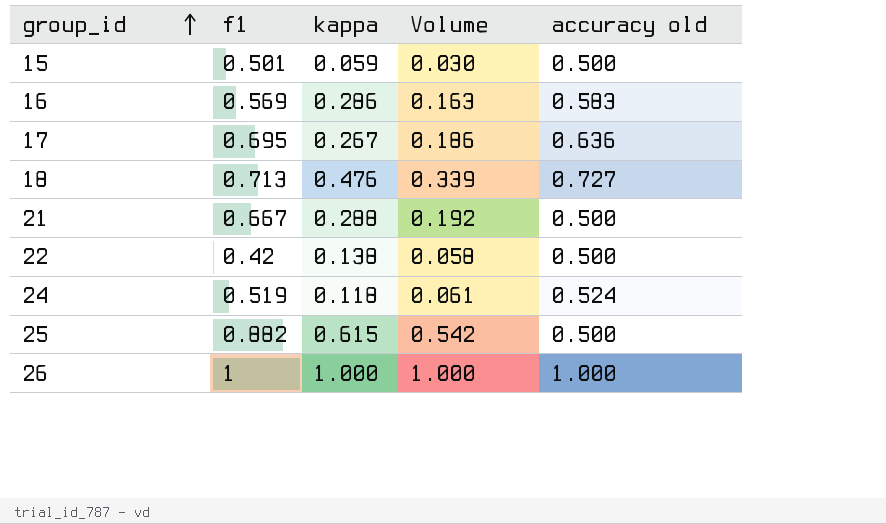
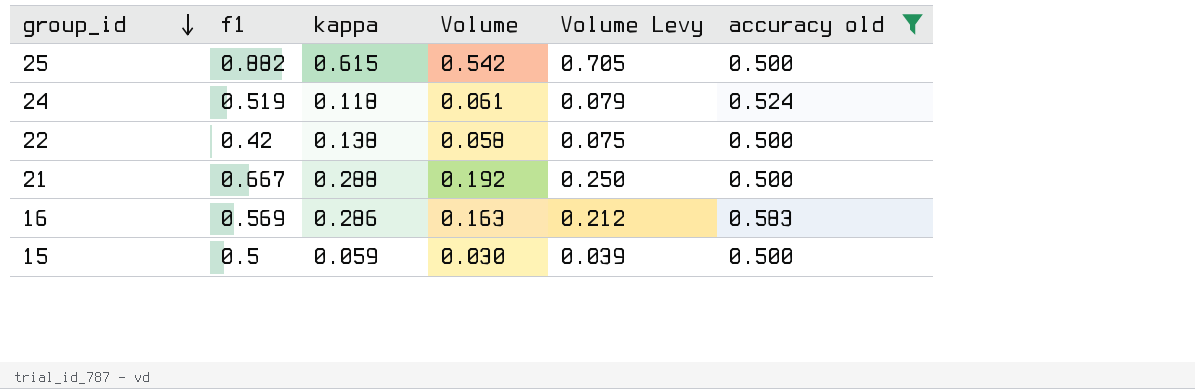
filter: none -> accuracy old <= 0.583
row order: group_id ascending -> group_id descending
column Volume Levy | formula: none -> [Volume] * 1.3
15 | f1: 0.501 -> 0.5

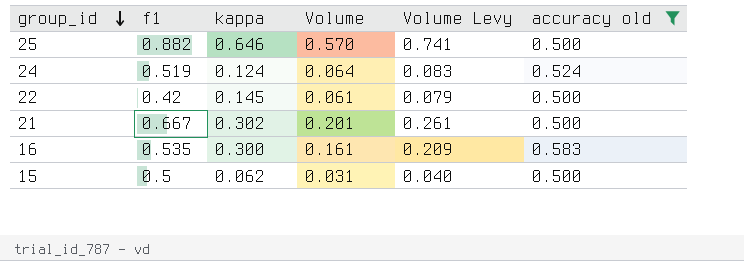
25 | kappa: 0.615 -> 0.646
25 | Volume: 0.542 -> 0.570
25 | Volume Levy: 0.705 -> 0.741
24 | kappa: 0.118 -> 0.124
24 | Volume: 0.061 -> 0.064
24 | Volume Levy: 0.079 -> 0.083
22 | kappa: 0.138 -> 0.145
22 | Volume: 0.058 -> 0.061
22 | Volume Levy: 0.075 -> 0.079
21 | kappa: 0.288 -> 0.302
21 | Volume: 0.192 -> 0.201
21 | Volume Levy: 0.250 -> 0.261
16 | f1: 0.569 -> 0.535
16 | kappa: 0.286 -> 0.300
16 | Volume: 0.163 -> 0.161
16 | Volume Levy: 0.212 -> 0.209
15 | kappa: 0.059 -> 0.062
15 | Volume: 0.030 -> 0.031
15 | Volume Levy: 0.039 -> 0.040

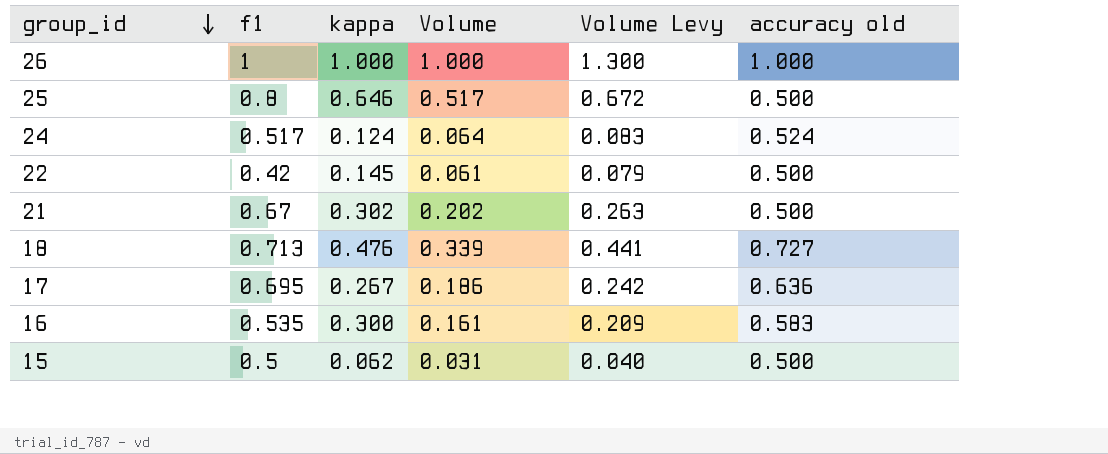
filter: accuracy old <= 0.583 -> none
25 | f1: 0.882 -> 0.8
25 | Volume: 0.570 -> 0.517
25 | Volume Levy: 0.741 -> 0.672
24 | f1: 0.519 -> 0.517
21 | f1: 0.667 -> 0.67
21 | Volume: 0.201 -> 0.202
21 | Volume Levy: 0.261 -> 0.263

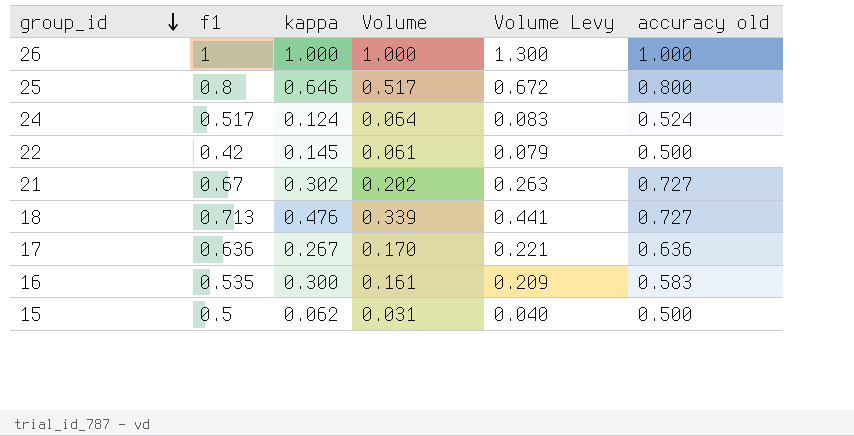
25 | accuracy old: 0.500 -> 0.800
21 | accuracy old: 0.500 -> 0.727
17 | f1: 0.695 -> 0.636
17 | Volume: 0.186 -> 0.170
17 | Volume Levy: 0.242 -> 0.221

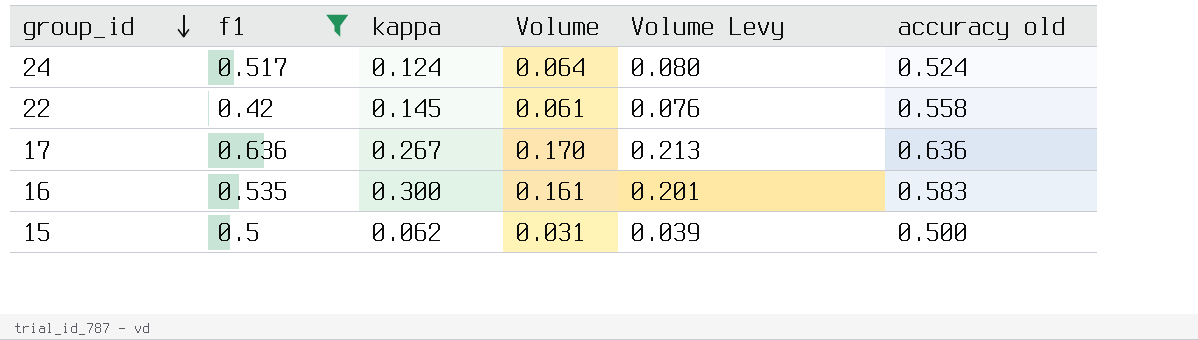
filter: none -> f1 <= 0.636
column Volume Levy | formula: [Volume] * 1.3 -> [Volume] * 1.25
22 | accuracy old: 0.500 -> 0.558

